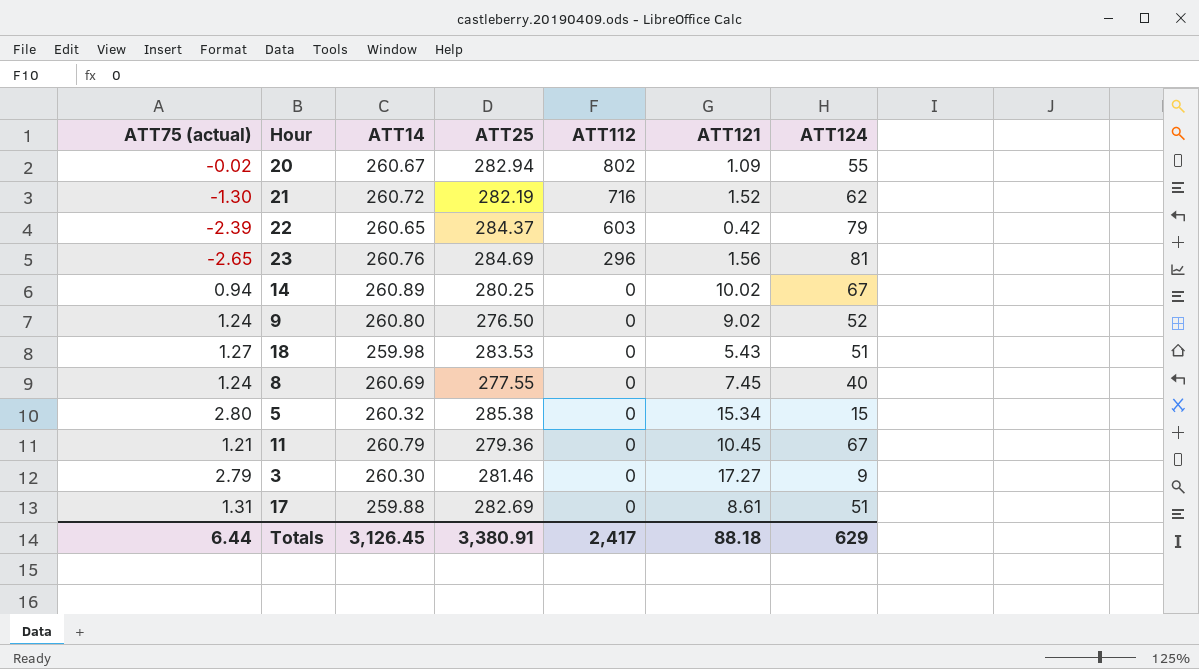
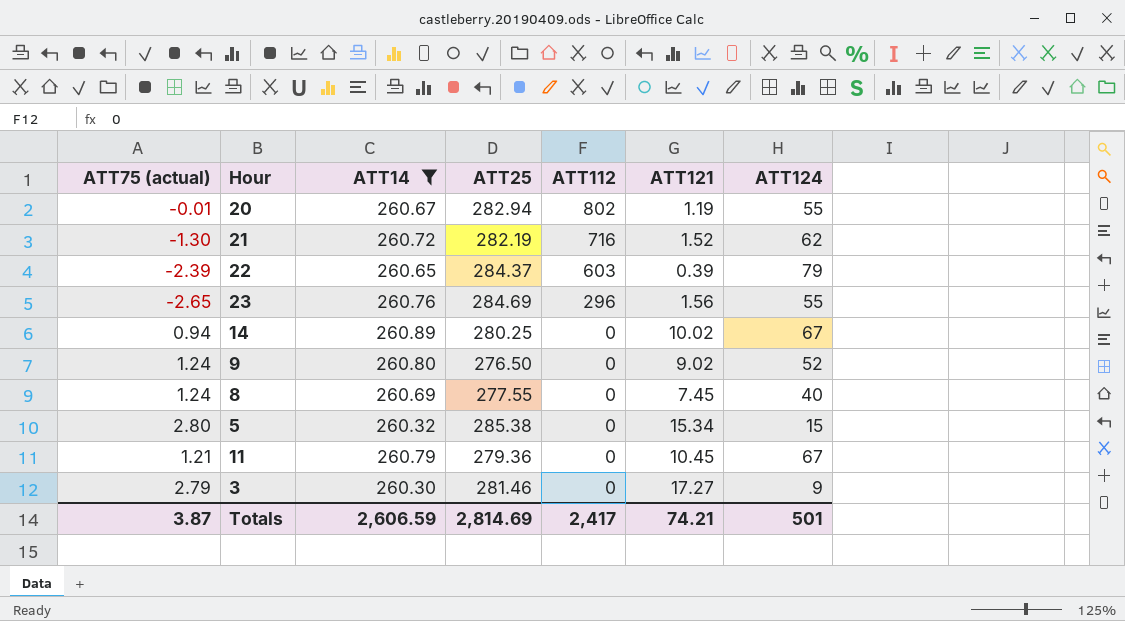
filter: none -> ATT14 >= 260.30
20 | ATT75 (actual): -0.02 -> -0.01
20 | ATT121: 1.09 -> 1.19
22 | ATT121: 0.42 -> 0.39
23 | ATT124: 81 -> 55
Totals | ATT75 (actual): 6.44 -> 3.87
Totals | ATT14: 3,126.45 -> 2,606.59
Totals | ATT25: 3,380.91 -> 2,814.69
Totals | ATT121: 88.18 -> 74.21
Totals | ATT124: 629 -> 501

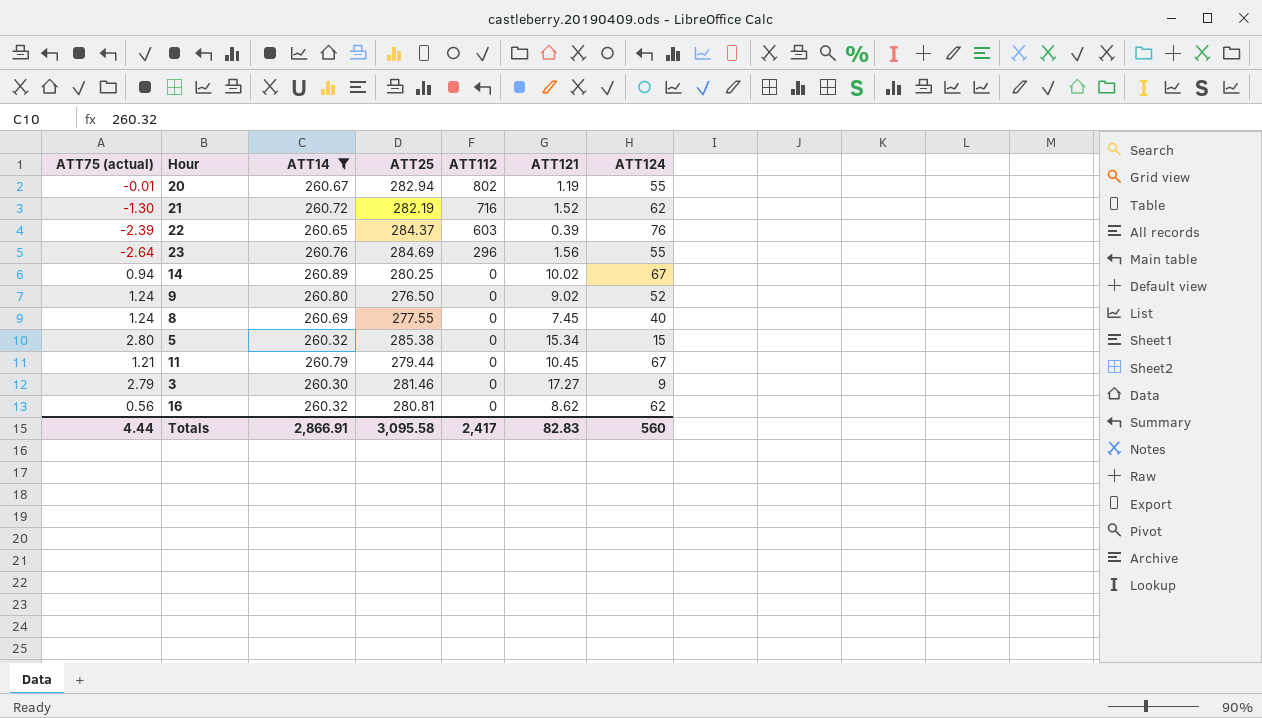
22 | ATT124: 79 -> 76
23 | ATT75 (actual): -2.65 -> -2.64
11 | ATT25: 279.36 -> 279.44
row 16: none -> 0.56 | 260.32 | 280.81 | 0 | 8.62 | 62
Totals | ATT75 (actual): 3.87 -> 4.44
Totals | ATT14: 2,606.59 -> 2,866.91
Totals | ATT25: 2,814.69 -> 3,095.58
Totals | ATT121: 74.21 -> 82.83
Totals | ATT124: 501 -> 560

